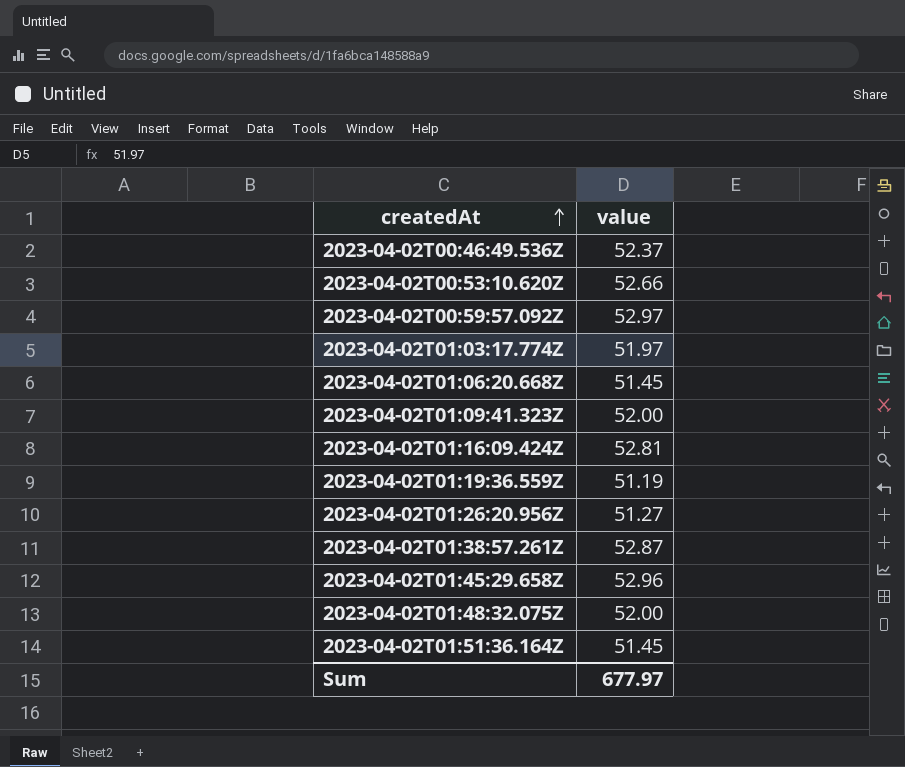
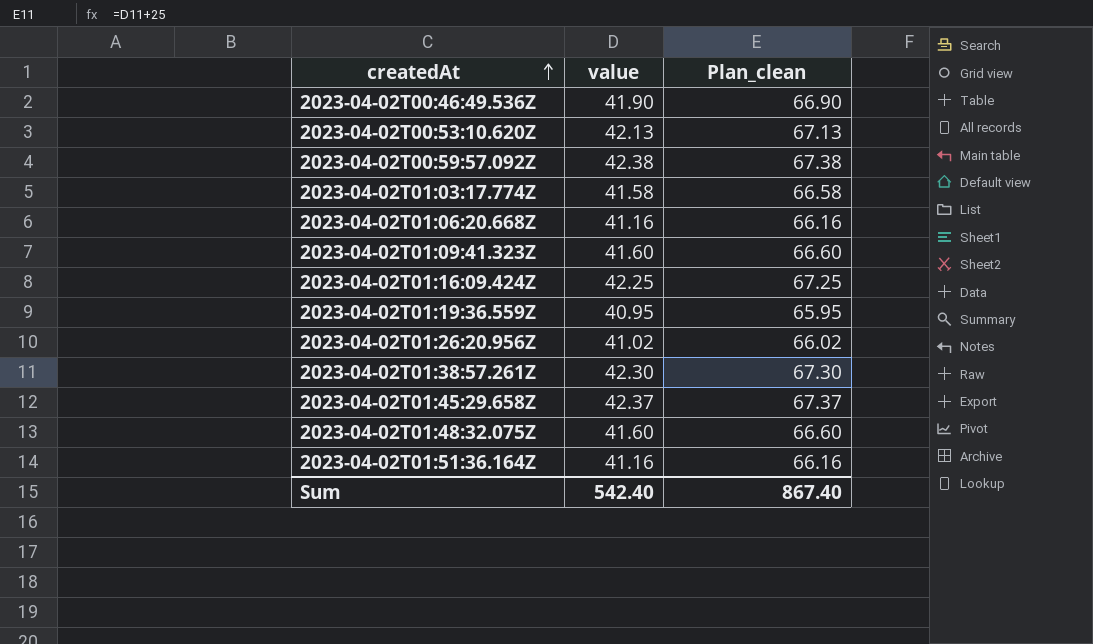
column Plan_clean | formula: none -> [value] + 25
2023-04-02T00:46:49.536Z | value: 52.37 -> 41.90
2023-04-02T00:53:10.620Z | value: 52.66 -> 42.13
2023-04-02T00:59:57.092Z | value: 52.97 -> 42.38
2023-04-02T01:03:17.774Z | value: 51.97 -> 41.58
2023-04-02T01:06:20.668Z | value: 51.45 -> 41.16
2023-04-02T01:09:41.323Z | value: 52.00 -> 41.60
2023-04-02T01:16:09.424Z | value: 52.81 -> 42.25
2023-04-02T01:19:36.559Z | value: 51.19 -> 40.95
2023-04-02T01:26:20.956Z | value: 51.27 -> 41.02
2023-04-02T01:38:57.261Z | value: 52.87 -> 42.30
2023-04-02T01:45:29.658Z | value: 52.96 -> 42.37
2023-04-02T01:48:32.075Z | value: 52.00 -> 41.60
2023-04-02T01:51:36.164Z | value: 51.45 -> 41.16
Sum | value: 677.97 -> 542.40

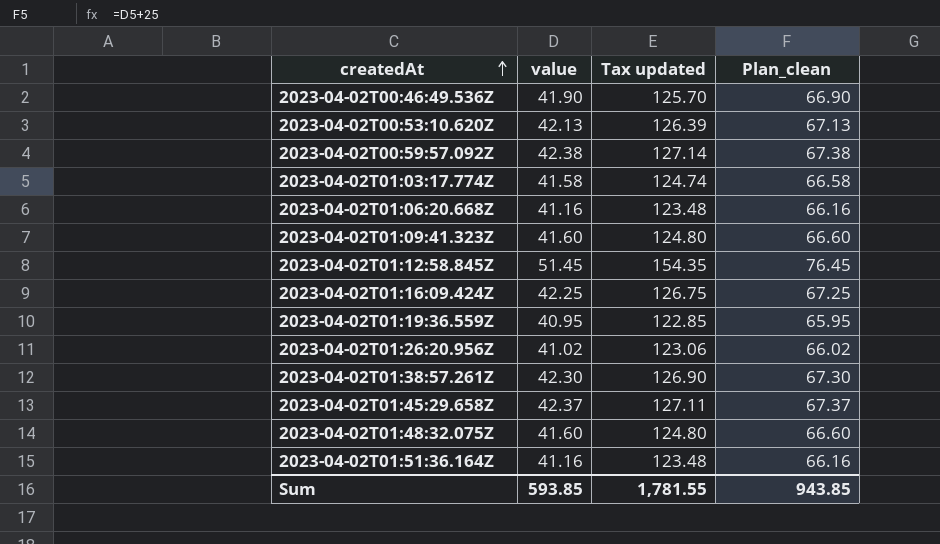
column Tax updated | formula: none -> [value] * 3
row 2023-04-02T01:12:58.845Z: none -> 51.45 | 154.35 | 76.45
Sum | value: 542.40 -> 593.85
Sum | Plan_clean: 867.40 -> 943.85

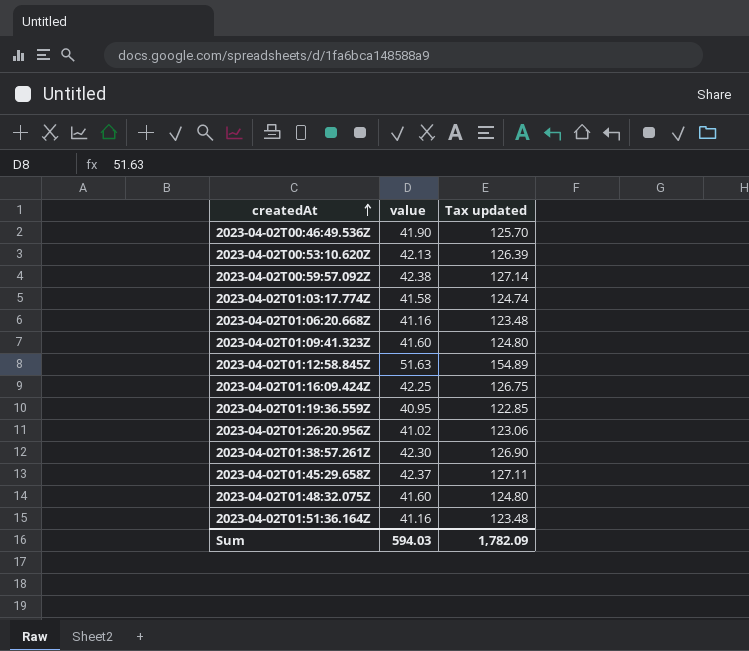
column Plan_clean | formula: [value] + 25 -> none
2023-04-02T01:12:58.845Z | value: 51.45 -> 51.63
2023-04-02T01:12:58.845Z | Tax updated: 154.35 -> 154.89
Sum | value: 593.85 -> 594.03
Sum | Tax updated: 1,781.55 -> 1,782.09

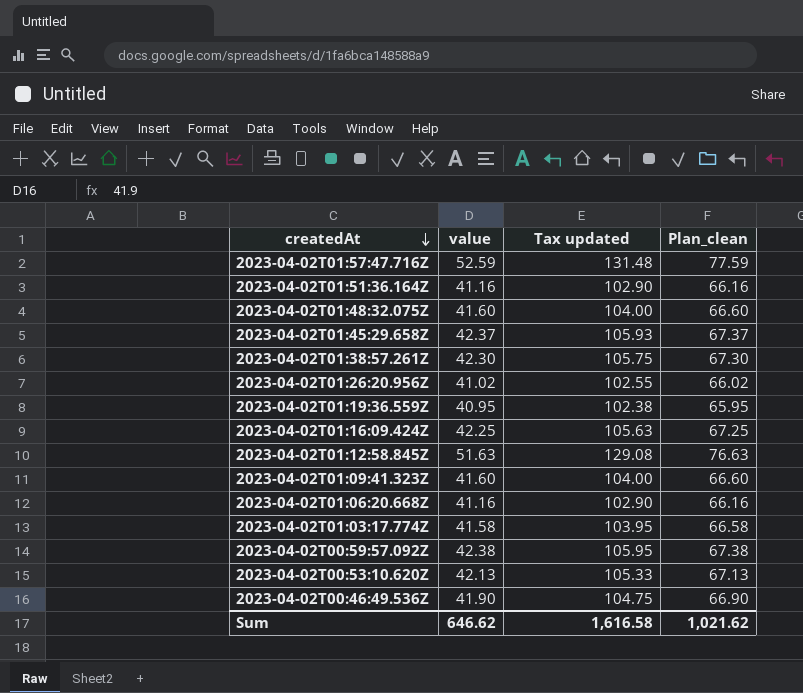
row order: createdAt ascending -> createdAt descending
column Tax updated | formula: [value] * 3 -> [value] * 2.5
column Plan_clean | formula: none -> [value] + 25
row 2023-04-02T01:57:47.716Z: none -> 52.59 | 131.48 | 77.59
Sum | value: 594.03 -> 646.62
Sum | Tax updated: 1,782.09 -> 1,616.58

